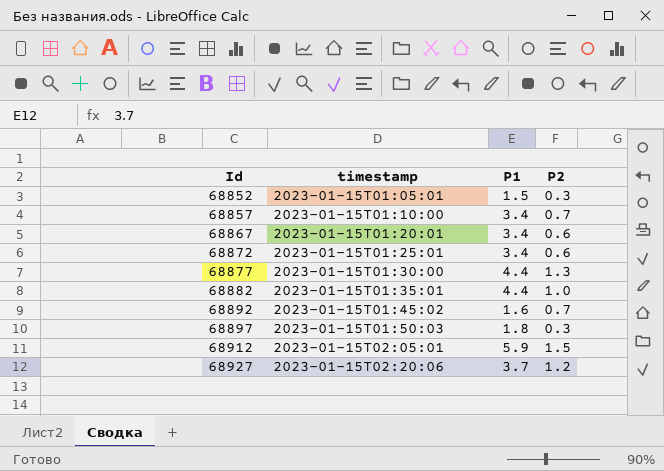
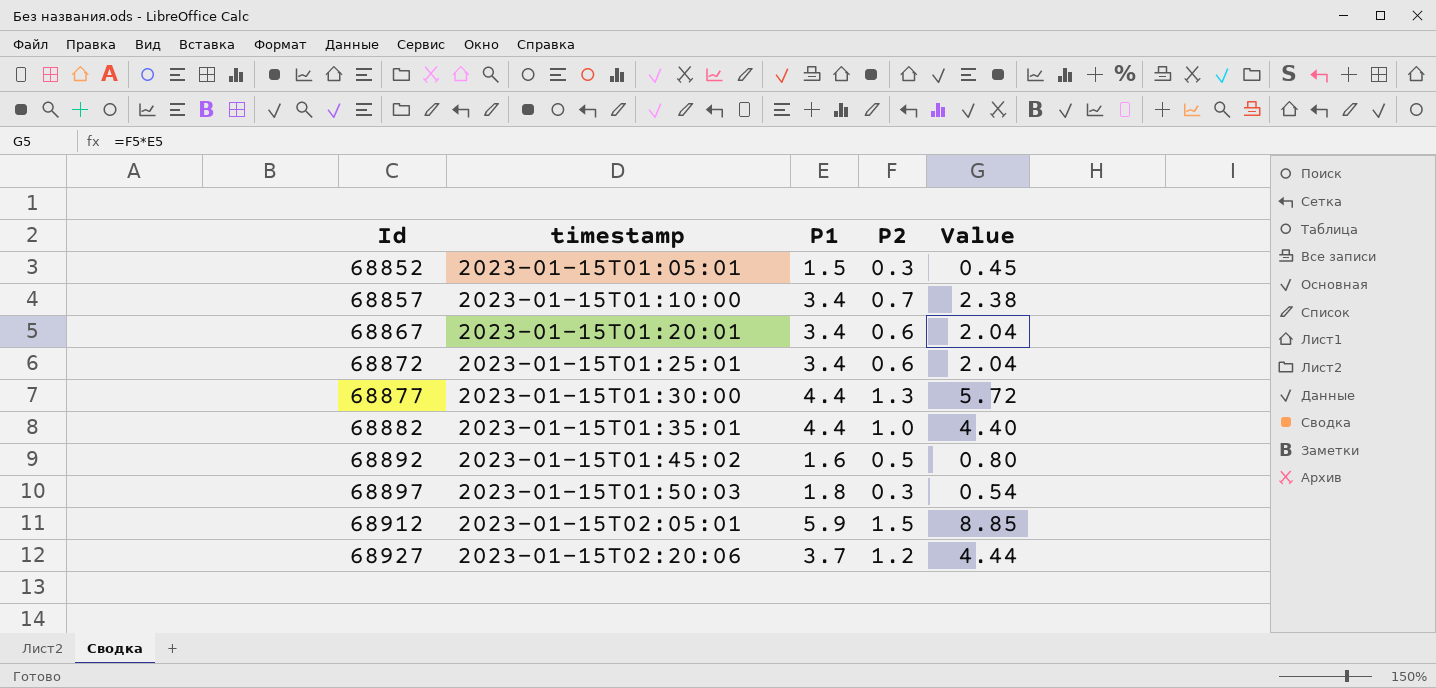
column Value | formula: none -> [P1] * [P2]
68892 | P2: 0.7 -> 0.5

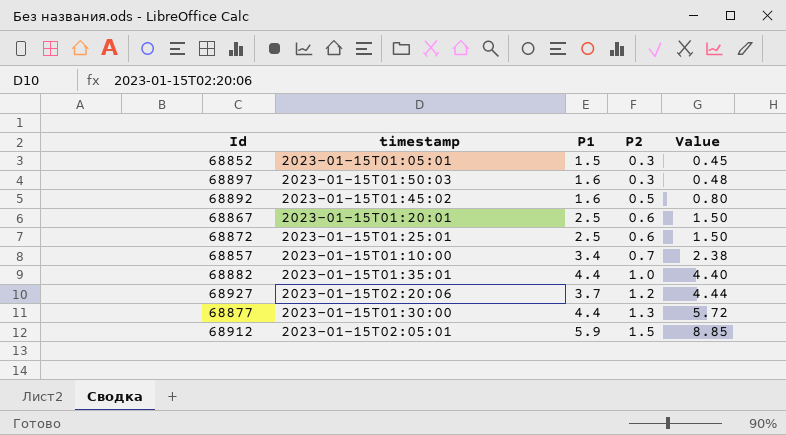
row order: Id ascending -> P2 ascending
68897 | P1: 1.8 -> 1.6
68897 | Value: 0.54 -> 0.48
68867 | P1: 3.4 -> 2.5
68867 | Value: 2.04 -> 1.50
68872 | P1: 3.4 -> 2.5
68872 | Value: 2.04 -> 1.50

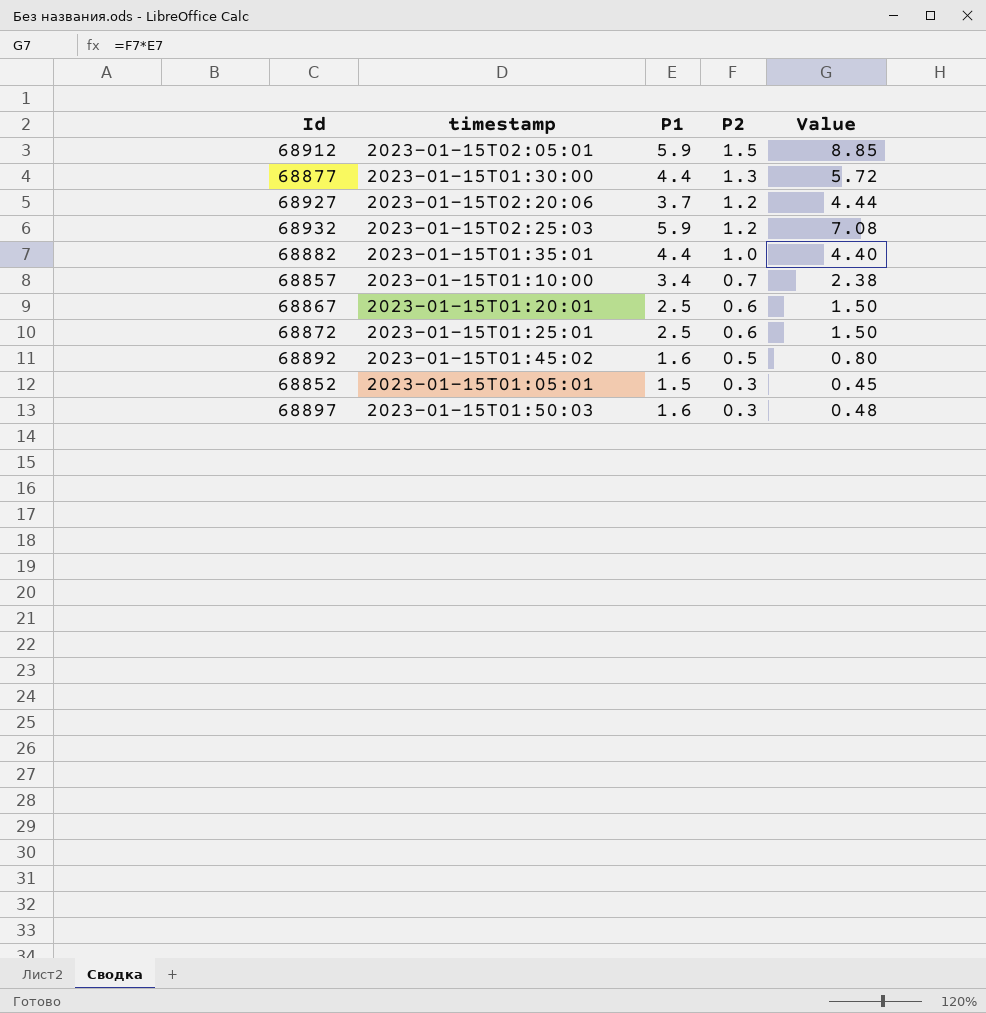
row order: P2 ascending -> P2 descending
row 68932: none -> 2023-01-15T02:25:03 | 5.9 | 1.2 | 7.08

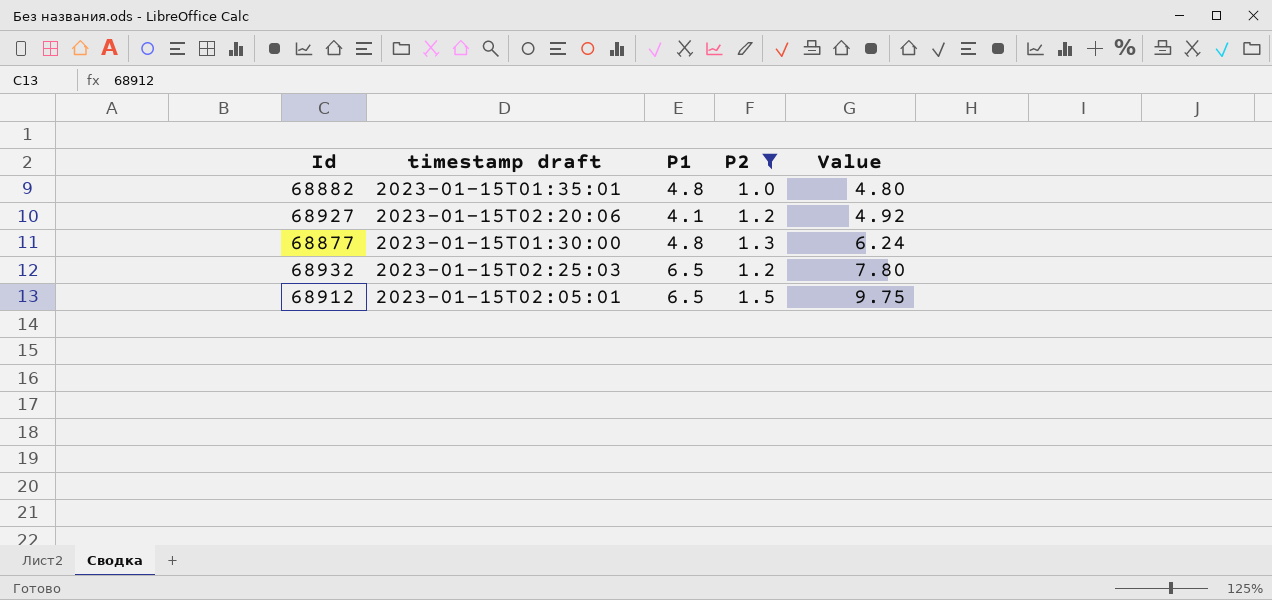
filter: none -> P2 >= 1.0
row order: P2 descending -> Value ascending
column name: timestamp -> timestamp draft
68882 | P1: 4.4 -> 4.8
68882 | Value: 4.40 -> 4.80
68927 | P1: 3.7 -> 4.1
68927 | Value: 4.44 -> 4.92
68877 | P1: 4.4 -> 4.8
68877 | Value: 5.72 -> 6.24
68932 | P1: 5.9 -> 6.5
68932 | Value: 7.08 -> 7.80
68912 | P1: 5.9 -> 6.5
68912 | Value: 8.85 -> 9.75

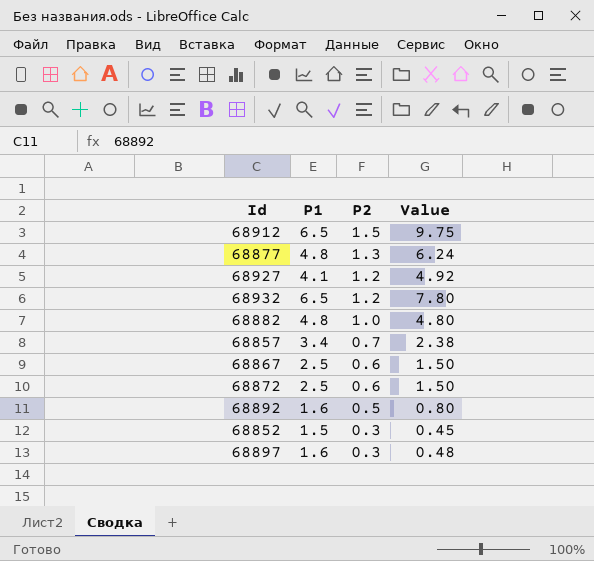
filter: P2 >= 1.0 -> none
row order: Value ascending -> P2 descending
column timestamp draft | position: 2 -> none

